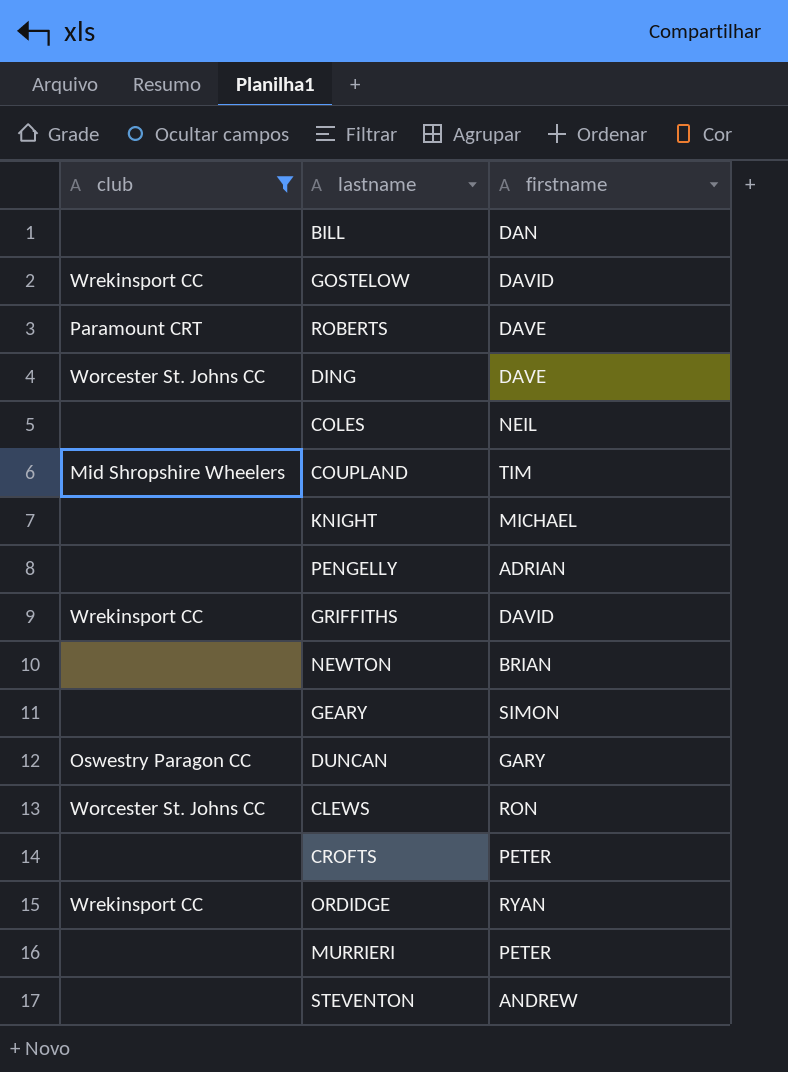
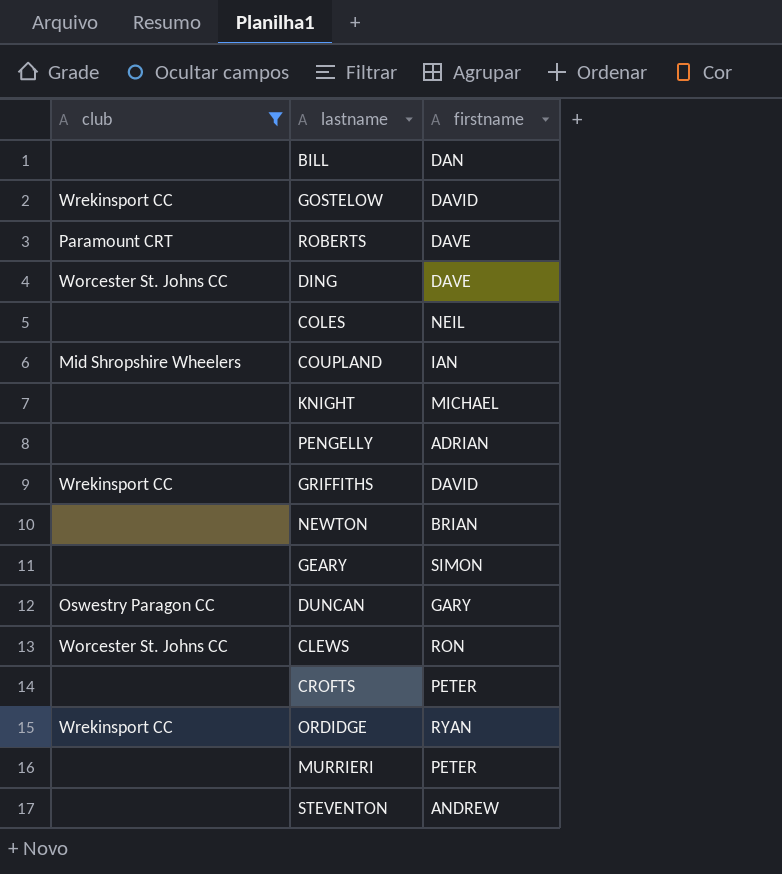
COUPLAND | firstname: TIM -> IAN

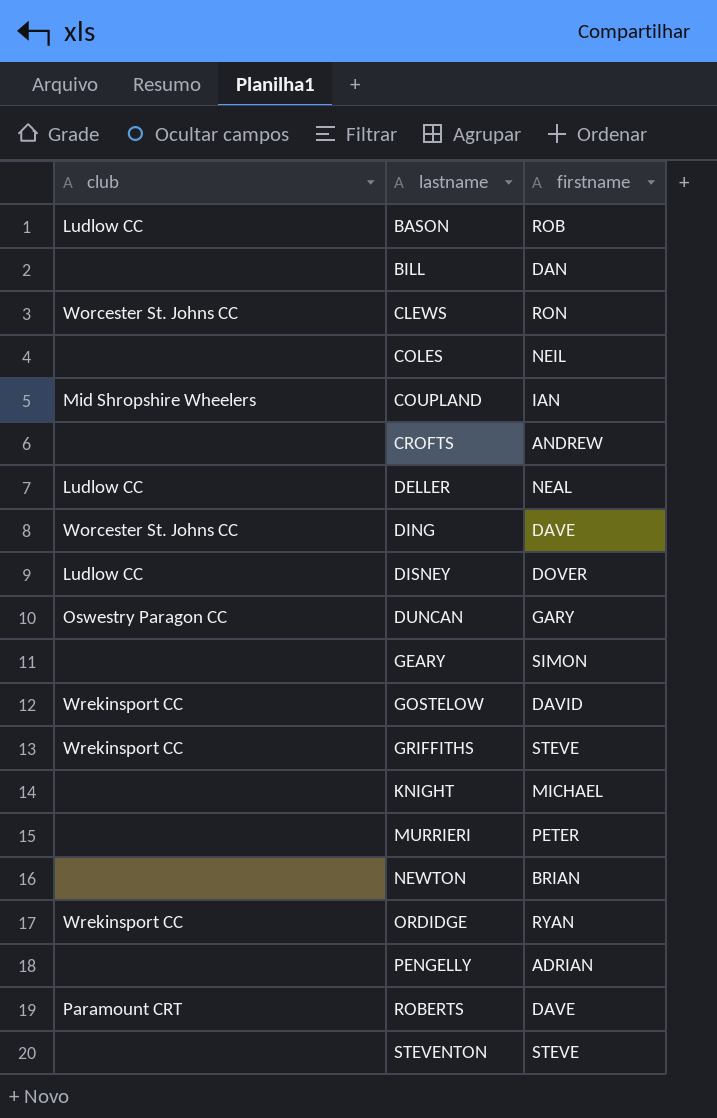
filter: club != Ludlow CC -> none
row order: none -> lastname ascending
CROFTS | firstname: PETER -> ANDREW
GRIFFITHS | firstname: DAVID -> STEVE
STEVENTON | firstname: ANDREW -> STEVE

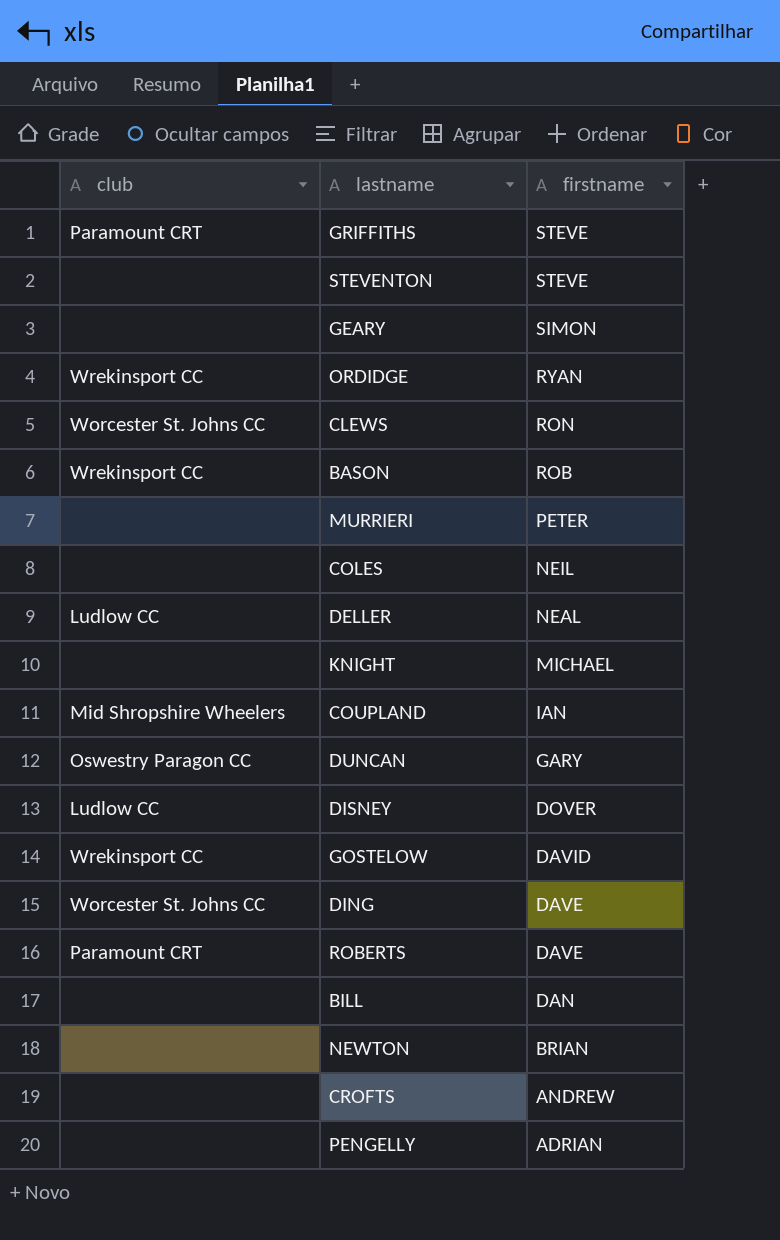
row order: lastname ascending -> firstname descending
GRIFFITHS | club: Wrekinsport CC -> Paramount CRT
BASON | club: Ludlow CC -> Wrekinsport CC

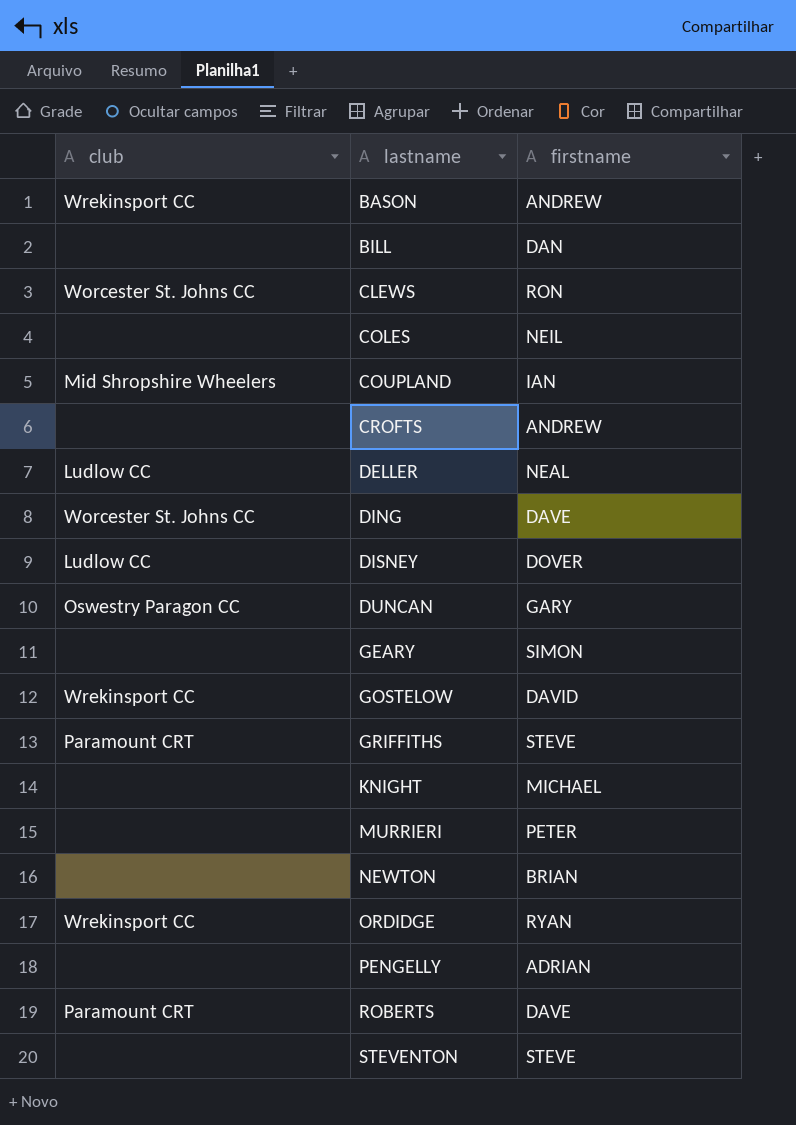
row order: firstname descending -> lastname ascending
BASON | firstname: ROB -> ANDREW

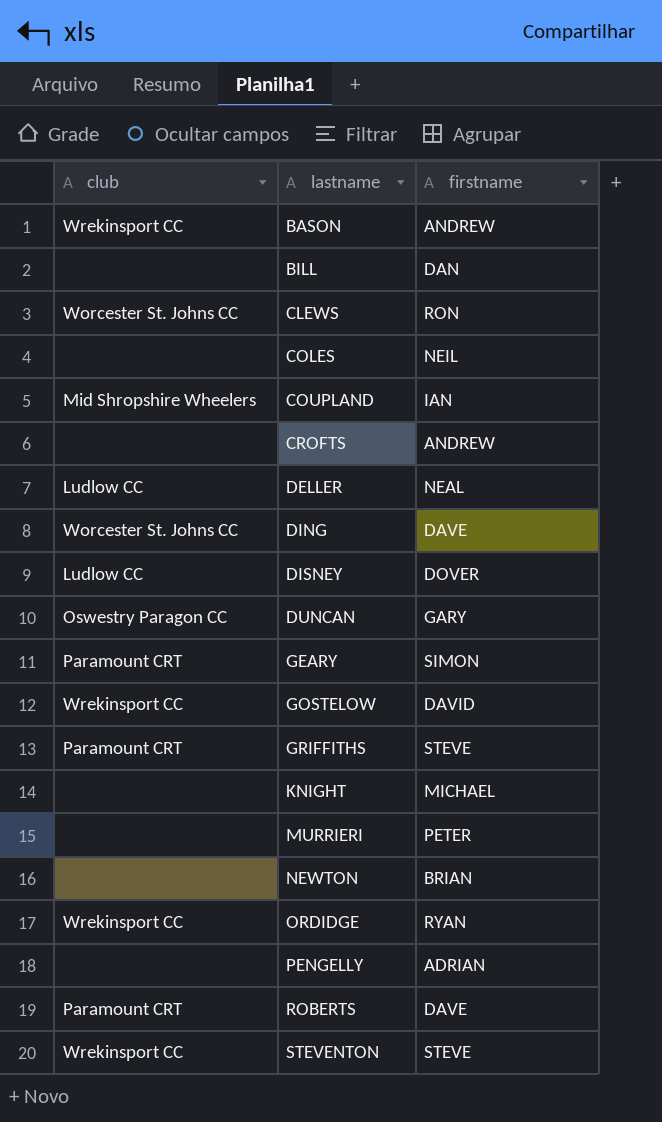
GEARY | club: none -> Paramount CRT
STEVENTON | club: none -> Wrekinsport CC

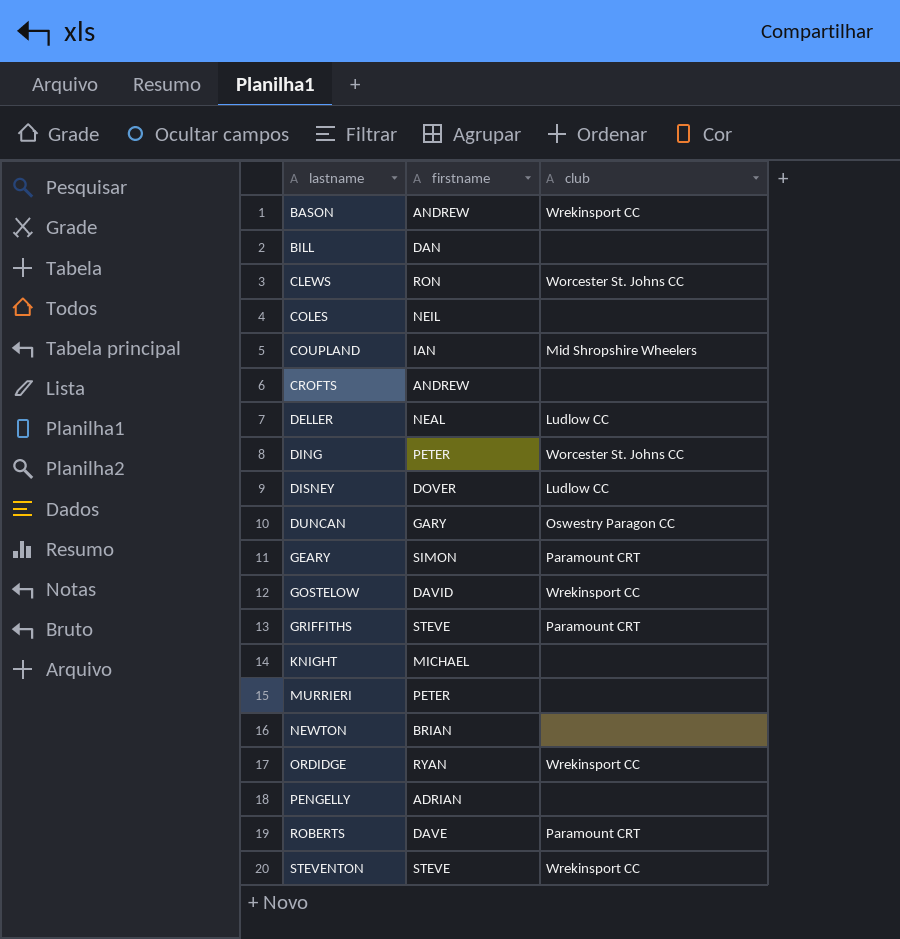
column club | position: 1 -> 3
DING | firstname: DAVE -> PETER

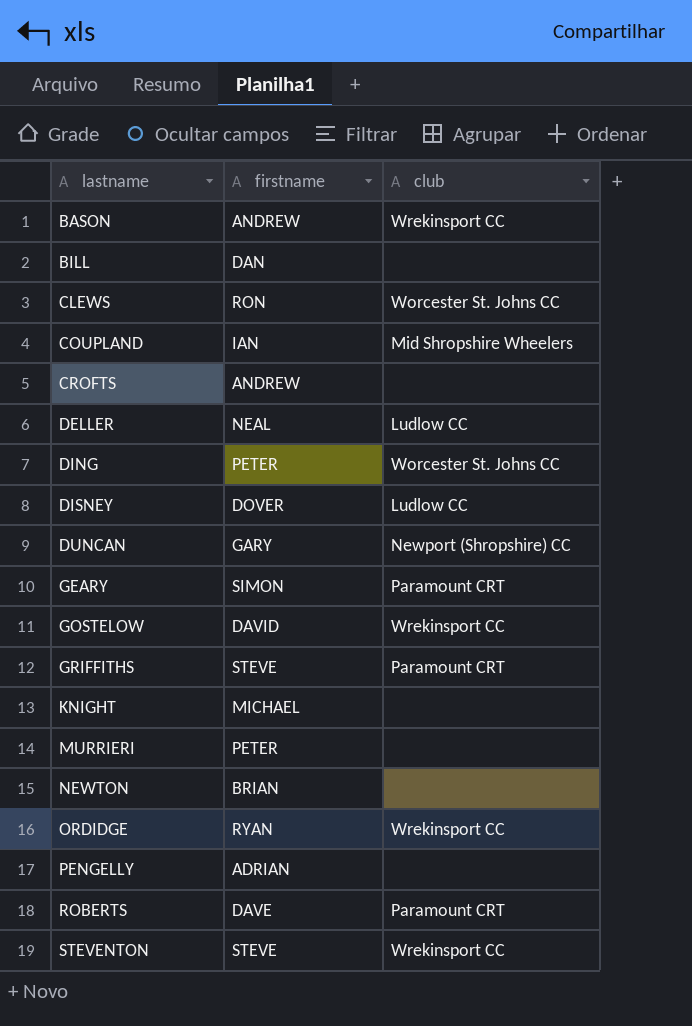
row COLES: NEIL | none -> none
DUNCAN | club: Oswestry Paragon CC -> Newport (Shropshire) CC

